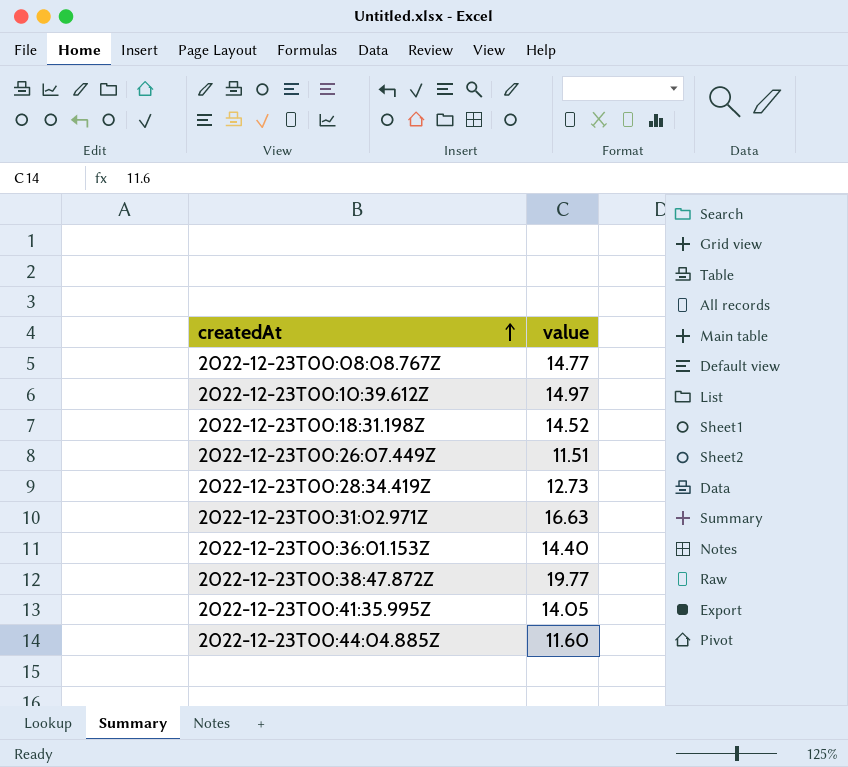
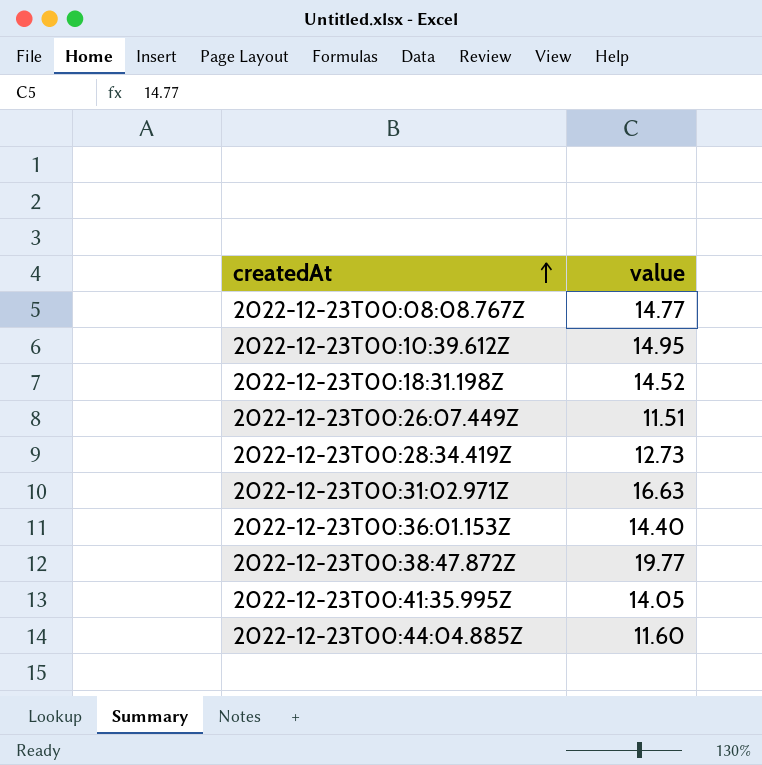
2022-12-23T00:10:39.612Z | value: 14.97 -> 14.95

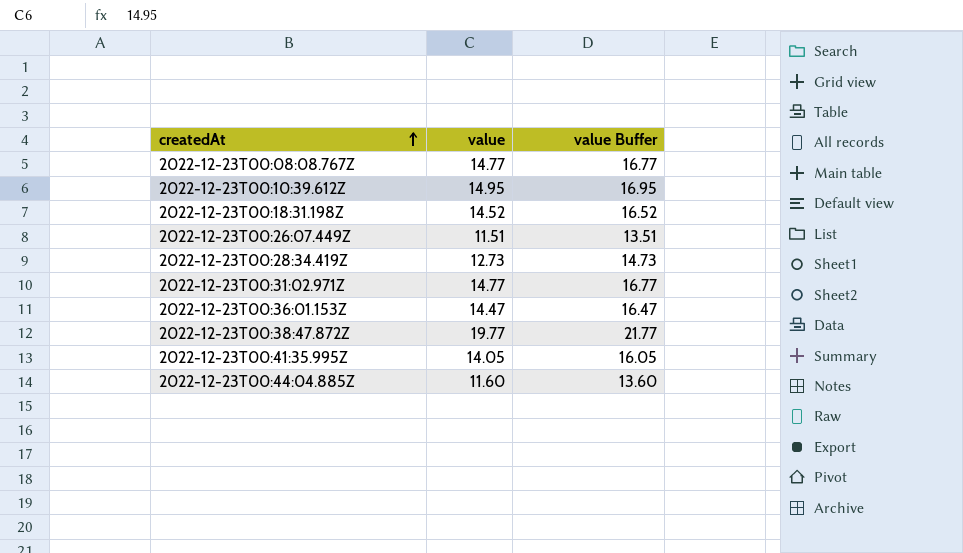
column value Buffer | formula: none -> [value] + 2
2022-12-23T00:31:02.971Z | value: 16.63 -> 14.77
2022-12-23T00:36:01.153Z | value: 14.40 -> 14.47

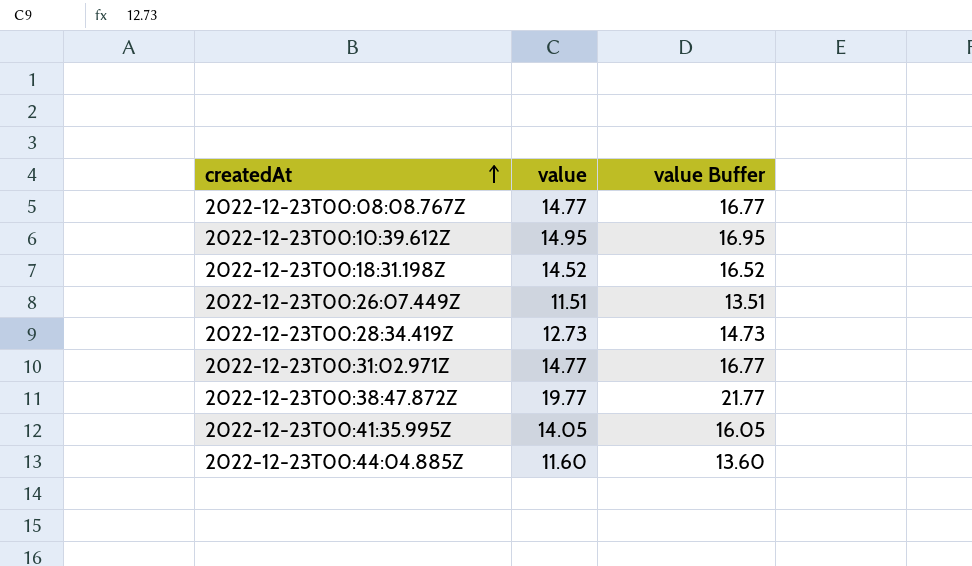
row 2022-12-23T00:36:01.153Z: 14.47 | 16.47 -> none

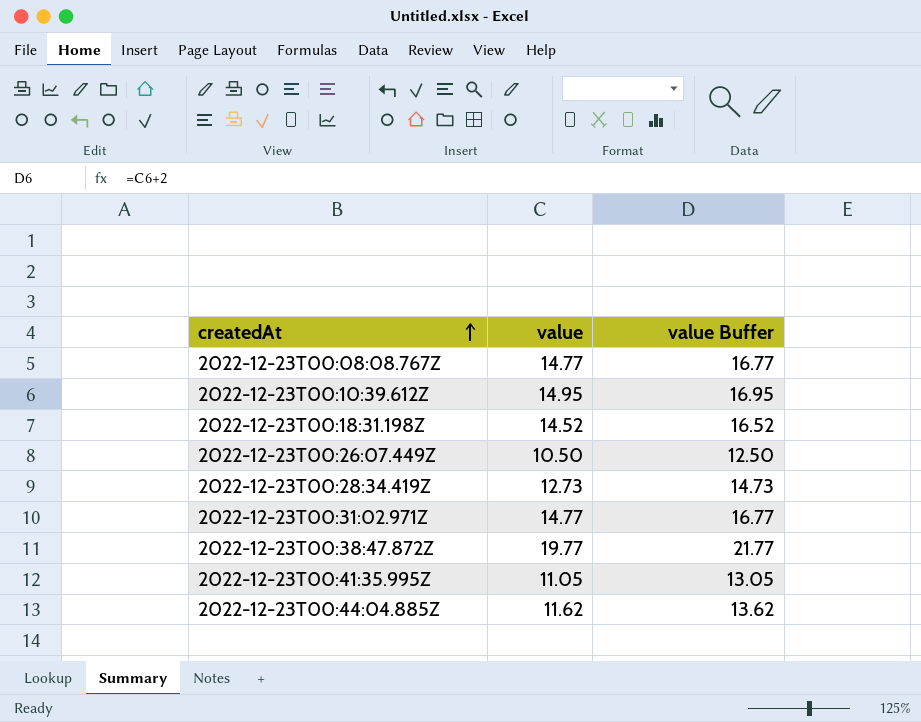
2022-12-23T00:26:07.449Z | value: 11.51 -> 10.50
2022-12-23T00:26:07.449Z | value Buffer: 13.51 -> 12.50
2022-12-23T00:41:35.995Z | value: 14.05 -> 11.05
2022-12-23T00:41:35.995Z | value Buffer: 16.05 -> 13.05
2022-12-23T00:44:04.885Z | value: 11.60 -> 11.62
2022-12-23T00:44:04.885Z | value Buffer: 13.60 -> 13.62

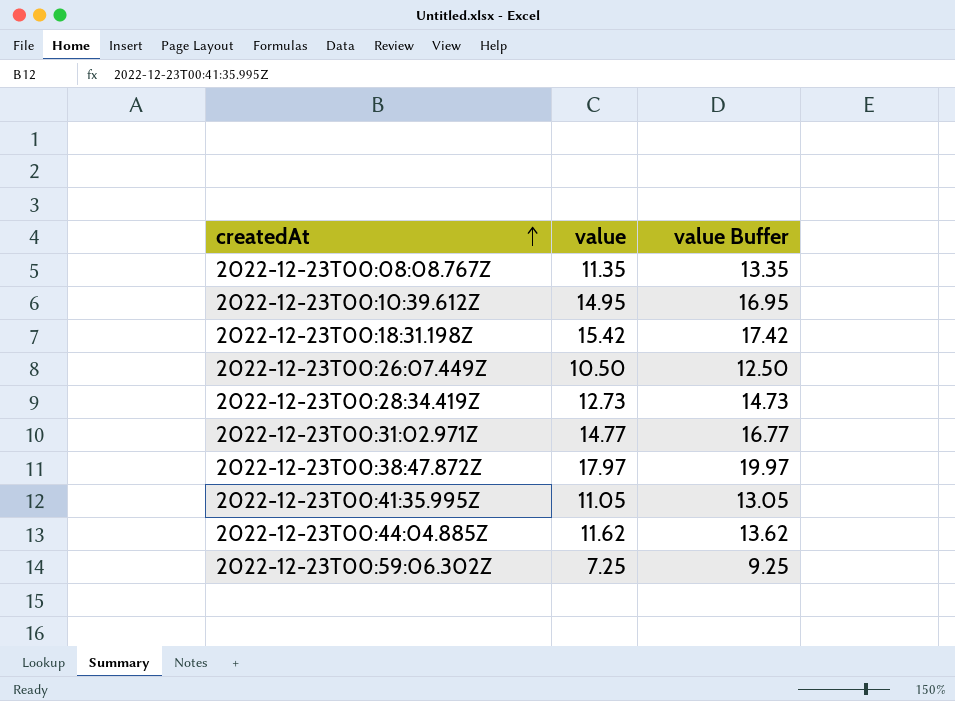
2022-12-23T00:08:08.767Z | value: 14.77 -> 11.35
2022-12-23T00:08:08.767Z | value Buffer: 16.77 -> 13.35
2022-12-23T00:18:31.198Z | value: 14.52 -> 15.42
2022-12-23T00:18:31.198Z | value Buffer: 16.52 -> 17.42
2022-12-23T00:38:47.872Z | value: 19.77 -> 17.97
2022-12-23T00:38:47.872Z | value Buffer: 21.77 -> 19.97
row 2022-12-23T00:59:06.302Z: none -> 7.25 | 9.25

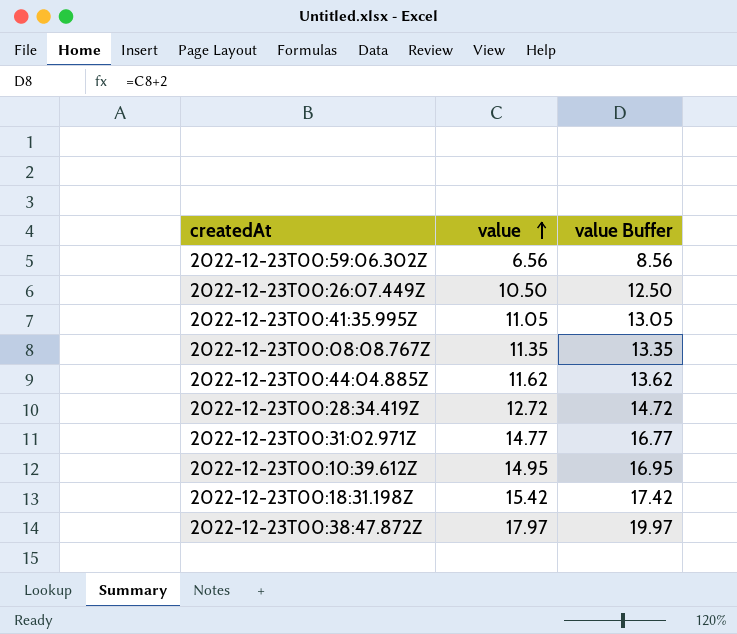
row order: createdAt ascending -> value ascending
2022-12-23T00:59:06.302Z | value: 7.25 -> 6.56
2022-12-23T00:59:06.302Z | value Buffer: 9.25 -> 8.56
2022-12-23T00:28:34.419Z | value: 12.73 -> 12.72
2022-12-23T00:28:34.419Z | value Buffer: 14.73 -> 14.72

